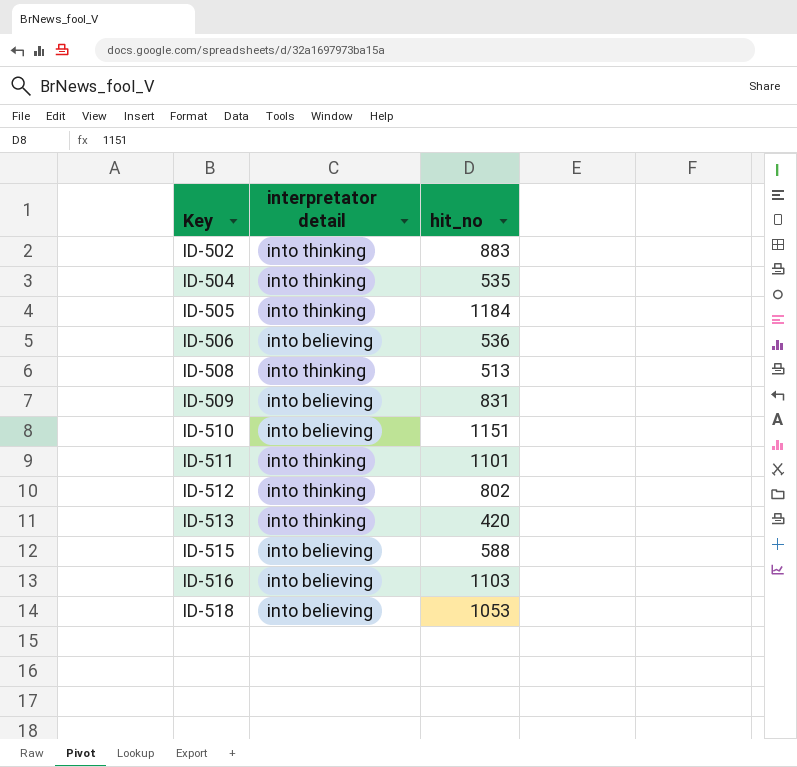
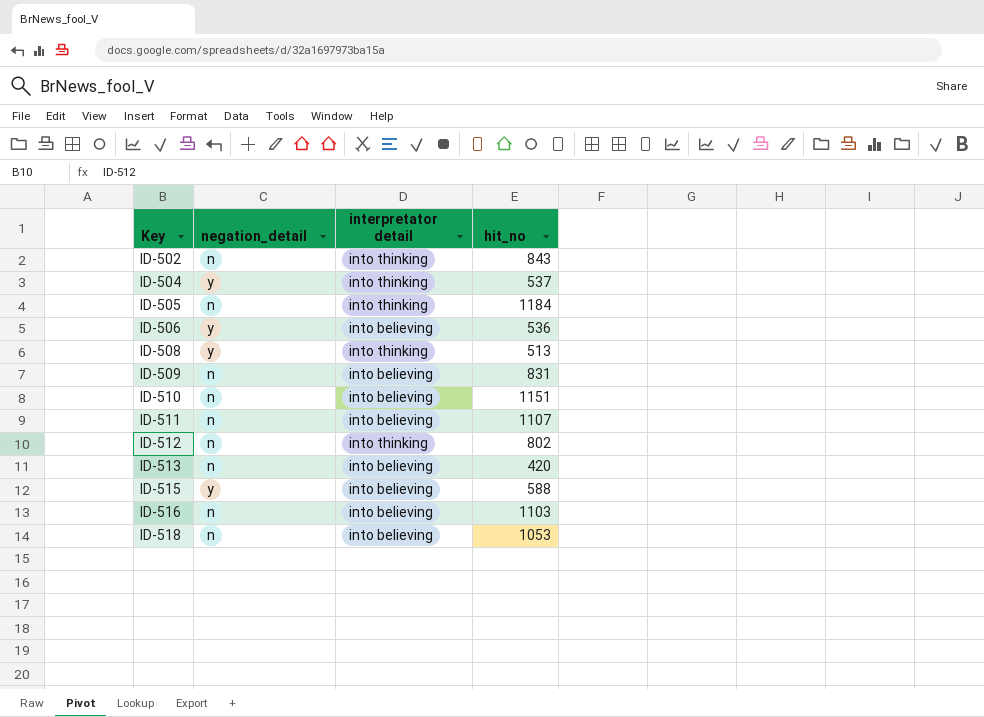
column negation_detail | position: none -> 2
ID-502 | hit_no: 883 -> 843
ID-504 | hit_no: 535 -> 537
ID-511 | interpretator detail: into thinking -> into believing
ID-511 | hit_no: 1101 -> 1107
ID-513 | interpretator detail: into thinking -> into believing

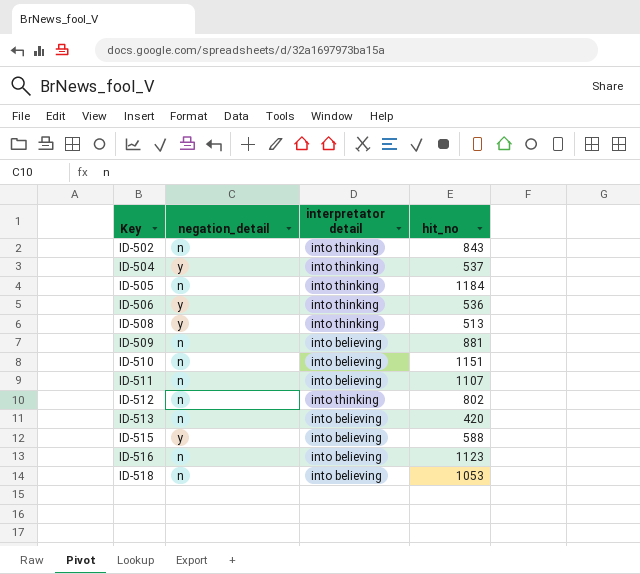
ID-506 | interpretator detail: into believing -> into thinking
ID-509 | hit_no: 831 -> 881
ID-516 | hit_no: 1103 -> 1123

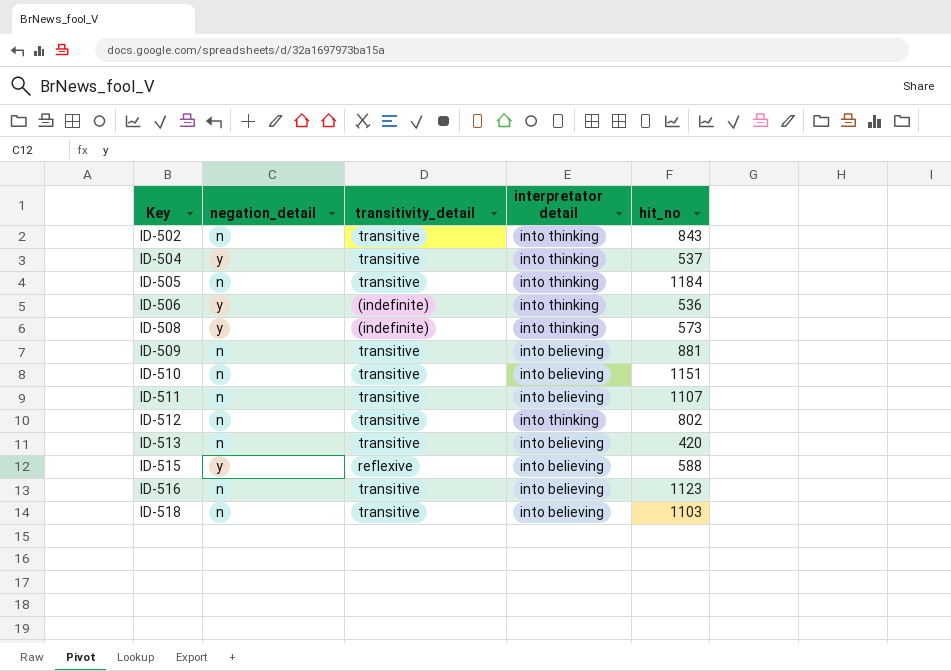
column transitivity_detail | position: none -> 3
ID-508 | hit_no: 513 -> 573
ID-518 | hit_no: 1053 -> 1103

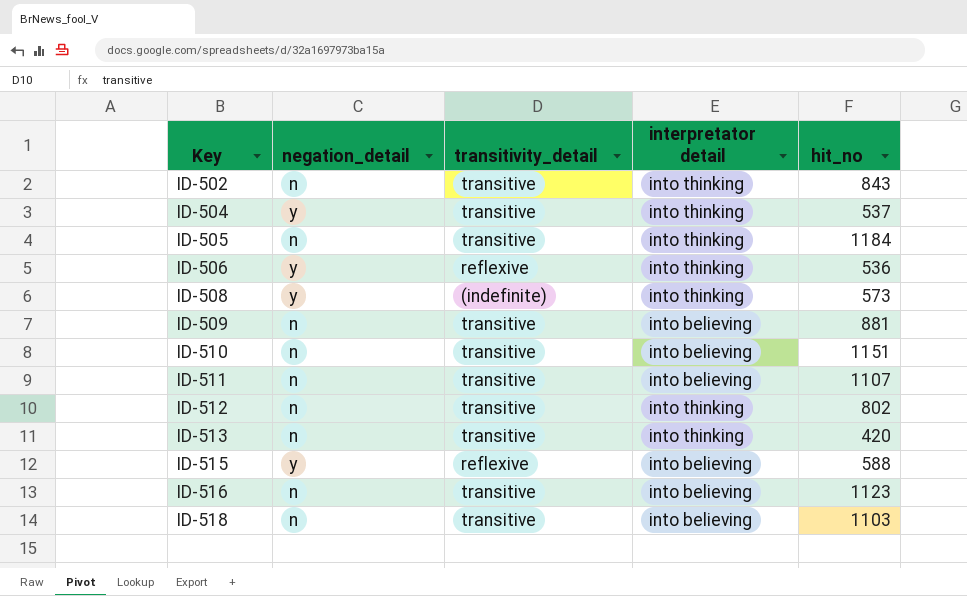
ID-506 | transitivity_detail: (indefinite) -> reflexive
ID-513 | interpretator detail: into believing -> into thinking

